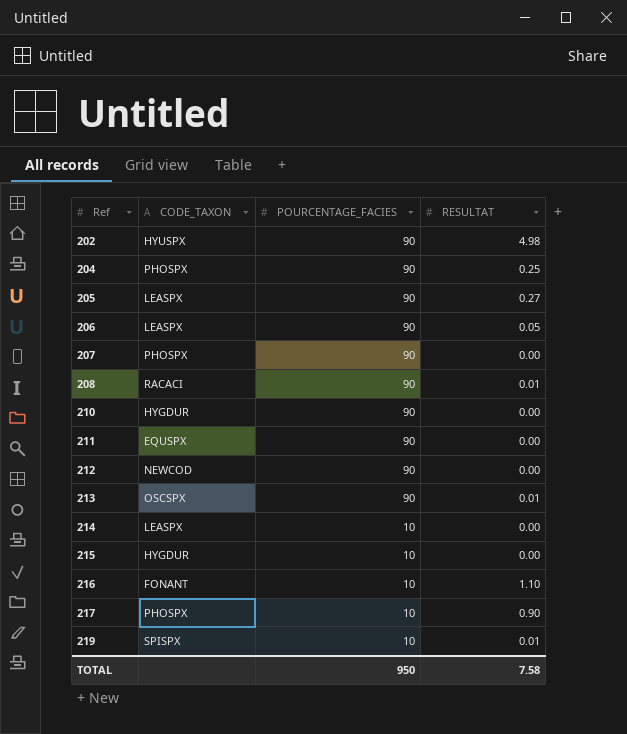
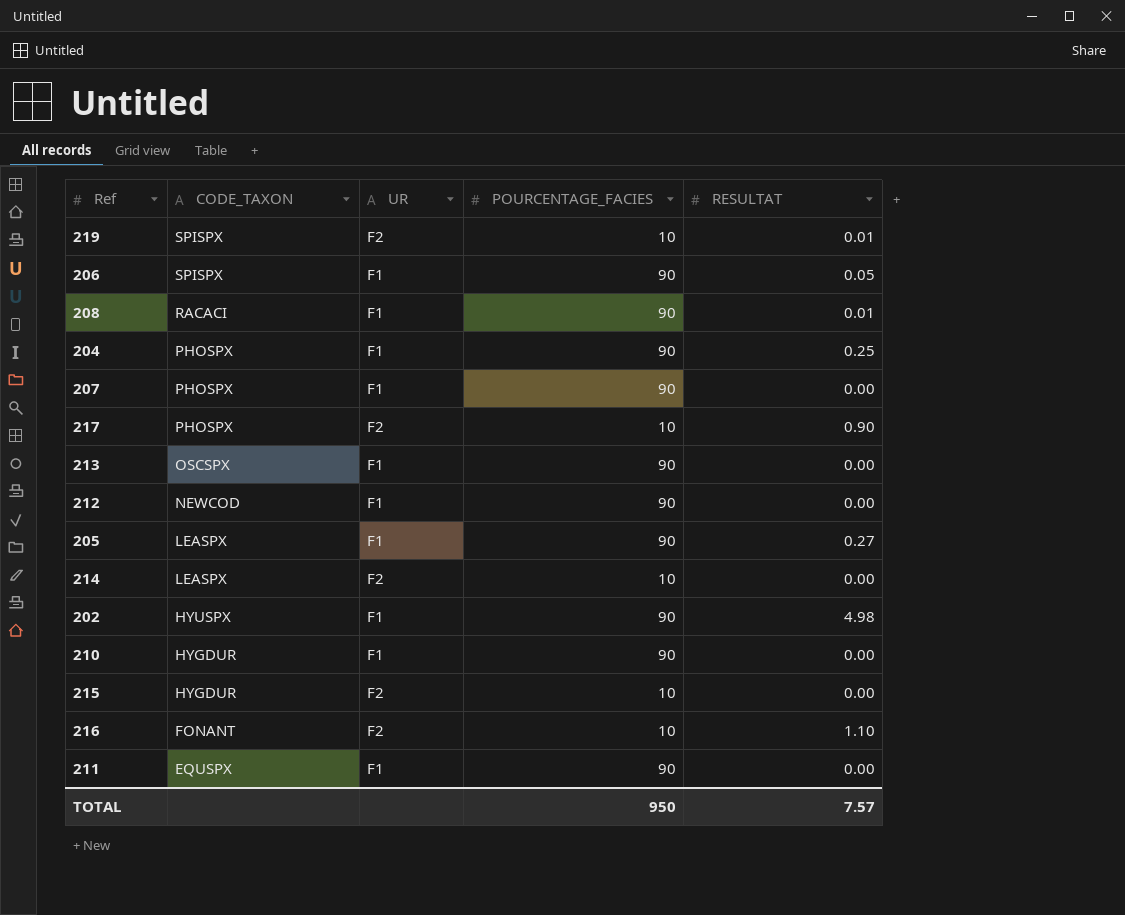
row order: Ref ascending -> CODE_TAXON descending
column UR | position: none -> 3
206 | CODE_TAXON: LEASPX -> SPISPX
213 | RESULTAT: 0.01 -> 0.00
TOTAL | RESULTAT: 7.58 -> 7.57

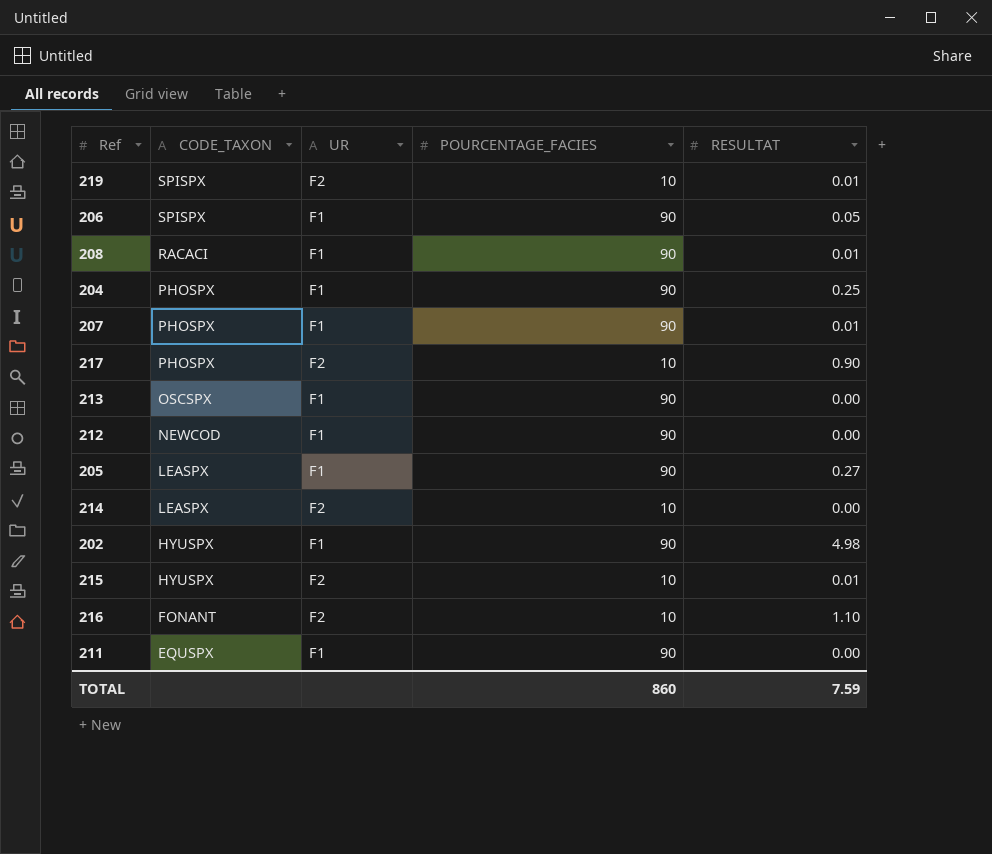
row 210: HYGDUR | F1 | 90 | 0.00 -> none
207 | RESULTAT: 0.00 -> 0.01
215 | CODE_TAXON: HYGDUR -> HYUSPX
215 | RESULTAT: 0.00 -> 0.01
TOTAL | POURCENTAGE_FACIES: 950 -> 860
TOTAL | RESULTAT: 7.57 -> 7.59

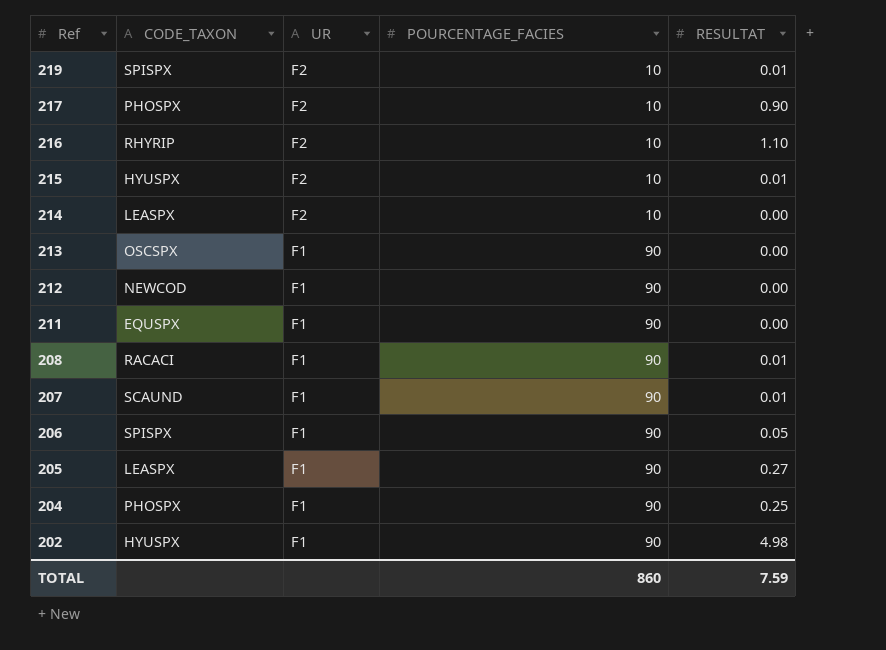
row order: CODE_TAXON descending -> Ref descending
216 | CODE_TAXON: FONANT -> RHYRIP
207 | CODE_TAXON: PHOSPX -> SCAUND

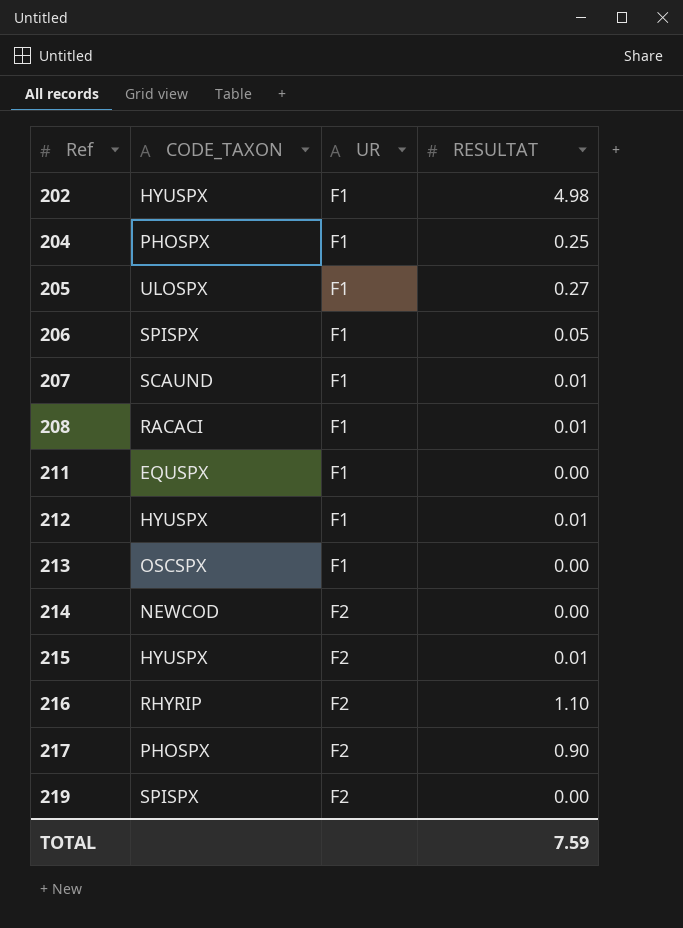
row order: Ref descending -> Ref ascending
column POURCENTAGE_FACIES | position: 4 -> none
205 | CODE_TAXON: LEASPX -> ULOSPX
212 | CODE_TAXON: NEWCOD -> HYUSPX
212 | RESULTAT: 0.00 -> 0.01
214 | CODE_TAXON: LEASPX -> NEWCOD
219 | RESULTAT: 0.01 -> 0.00

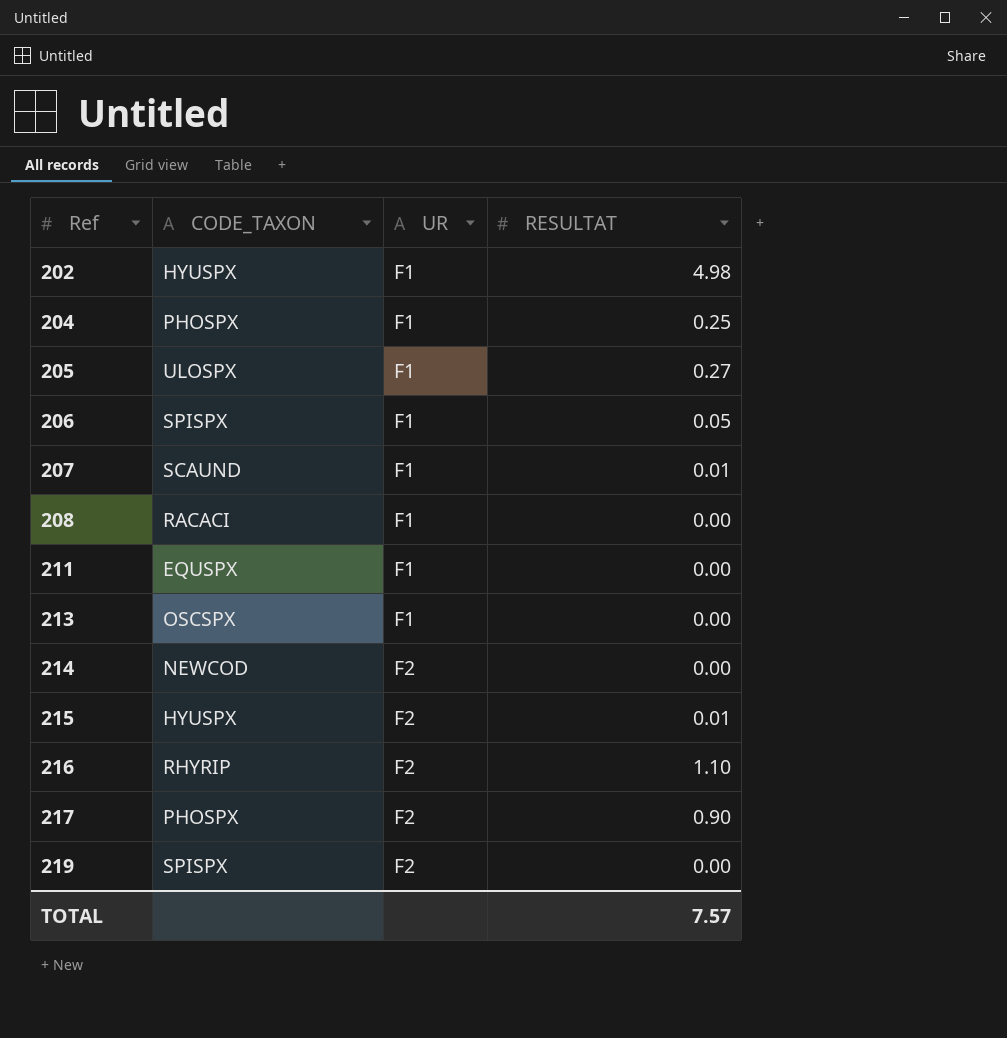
row 212: HYUSPX | F1 | 0.01 -> none
208 | RESULTAT: 0.01 -> 0.00
TOTAL | RESULTAT: 7.59 -> 7.57

